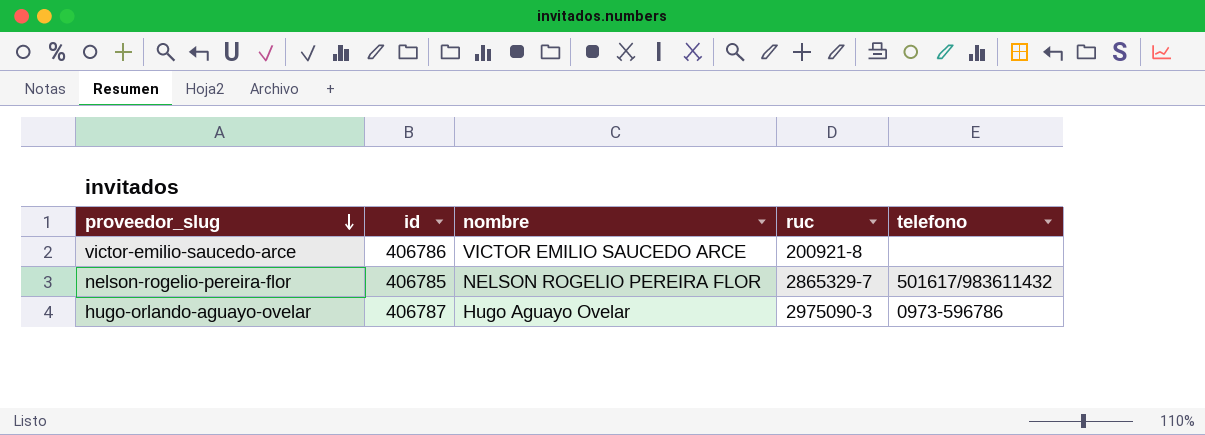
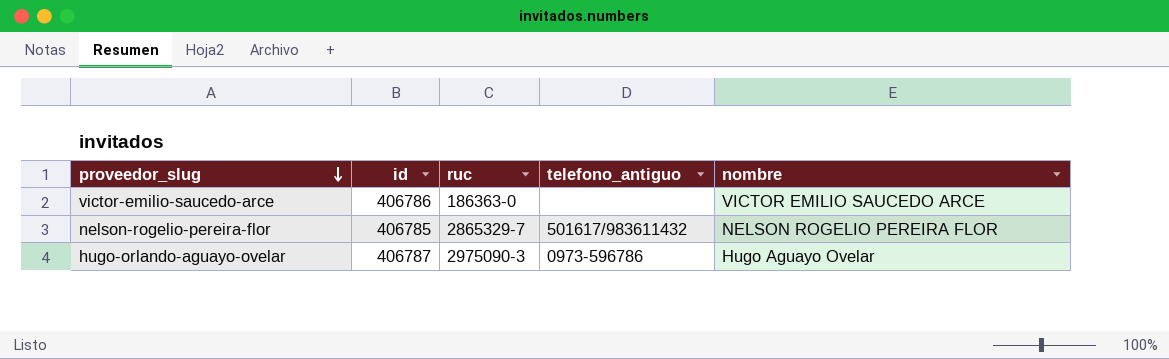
column name: telefono -> telefono_antiguo
column nombre | position: 3 -> 5
victor-emilio-saucedo-arce | ruc: 200921-8 -> 186363-0

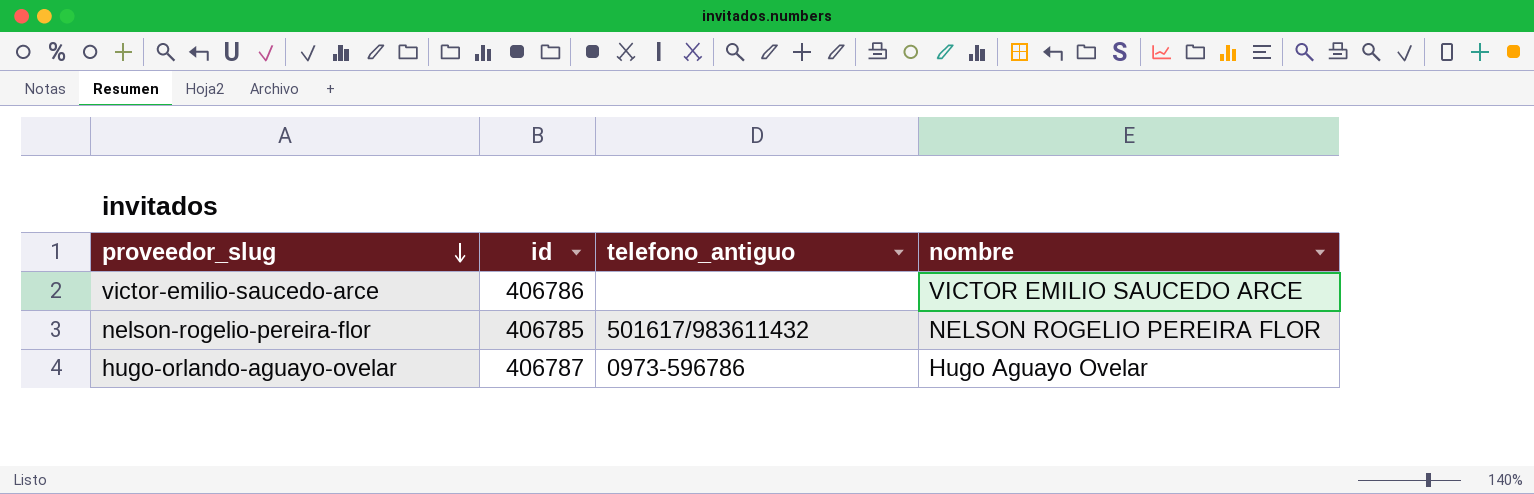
column ruc | position: 3 -> none

